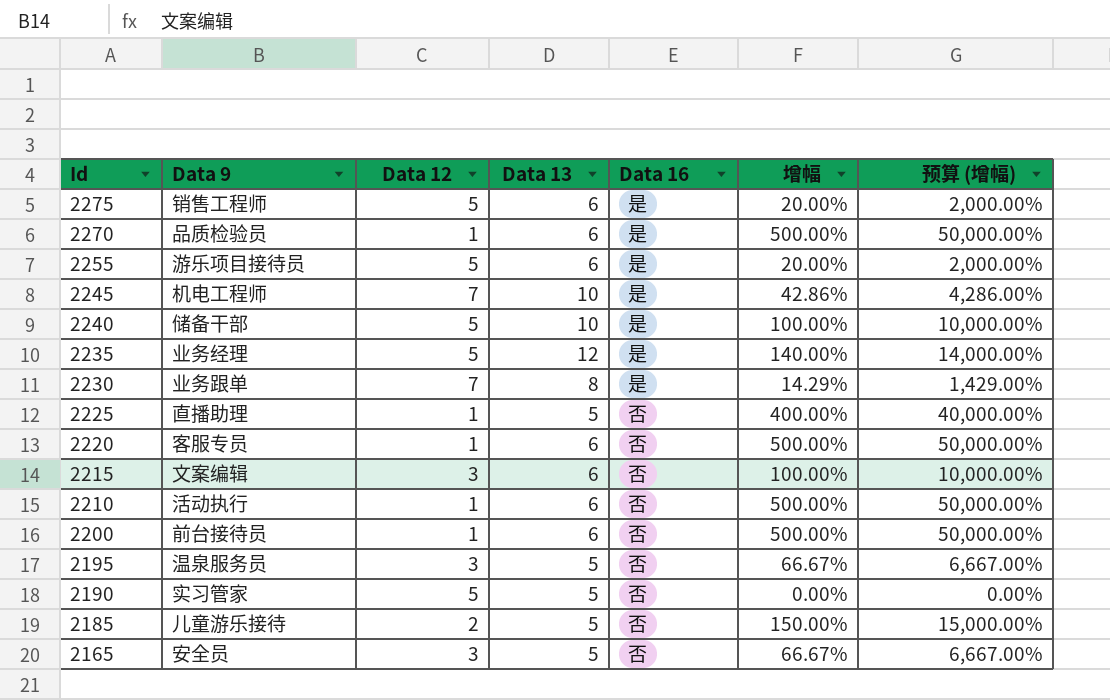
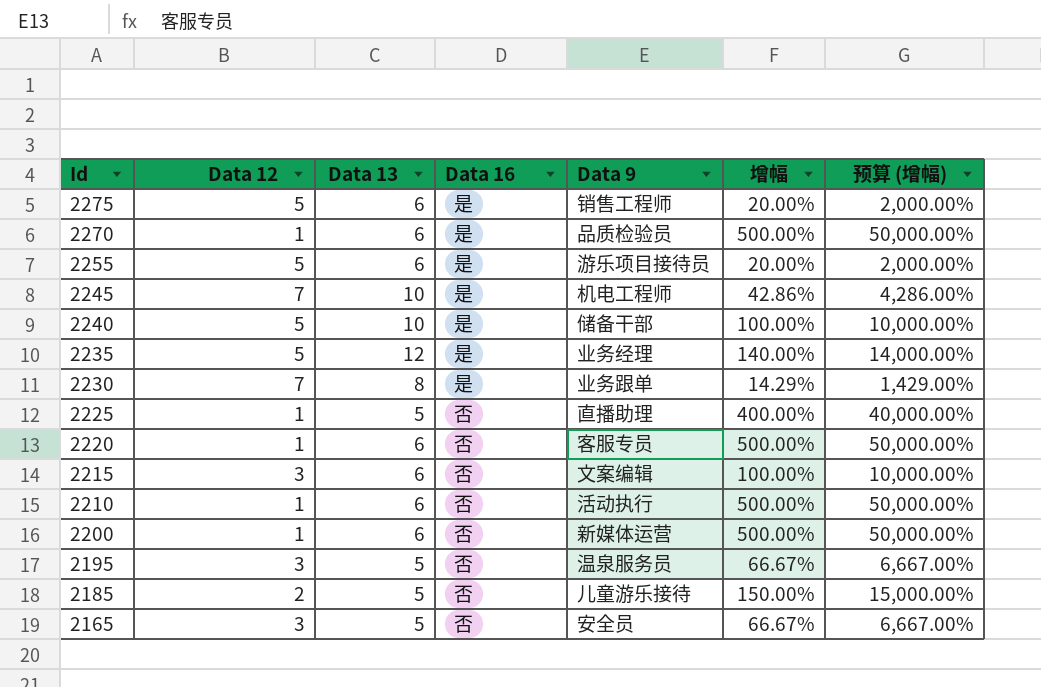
column Data 9 | position: 2 -> 5
row 2190: 实习管家 | 5 | 5 | 否 | 0.00% | 0.00% -> none
2200 | Data 9: 前台接待员 -> 新媒体运营

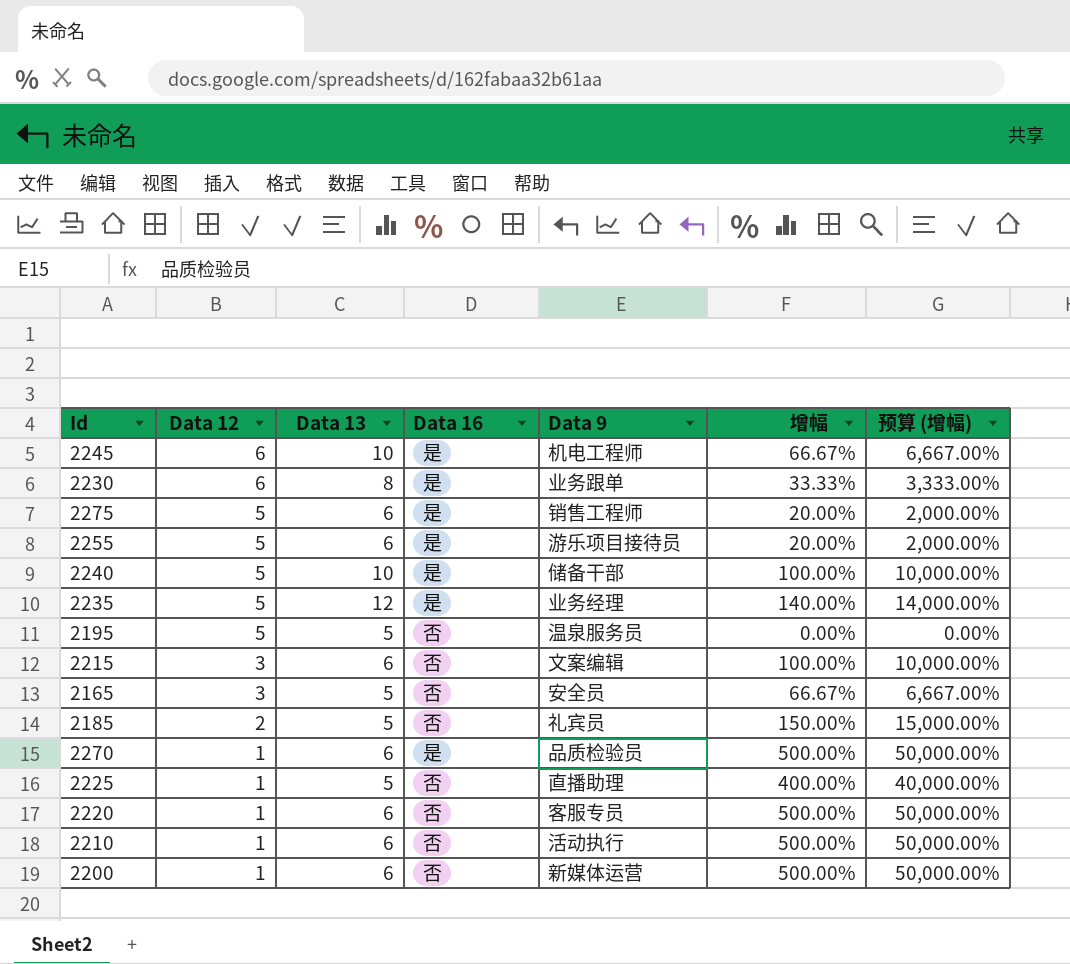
row order: Id descending -> Data 12 descending
2245 | Data 12: 7 -> 6
2245 | 增幅: 42.86% -> 66.67%
2245 | 预算 (增幅): 4,286.00% -> 6,667.00%
2230 | Data 12: 7 -> 6
2230 | 增幅: 14.29% -> 33.33%
2230 | 预算 (增幅): 1,429.00% -> 3,333.00%
2195 | Data 12: 3 -> 5
2195 | 增幅: 66.67% -> 0.00%
2195 | 预算 (增幅): 6,667.00% -> 0.00%
2185 | Data 9: 儿童游乐接待 -> 礼宾员

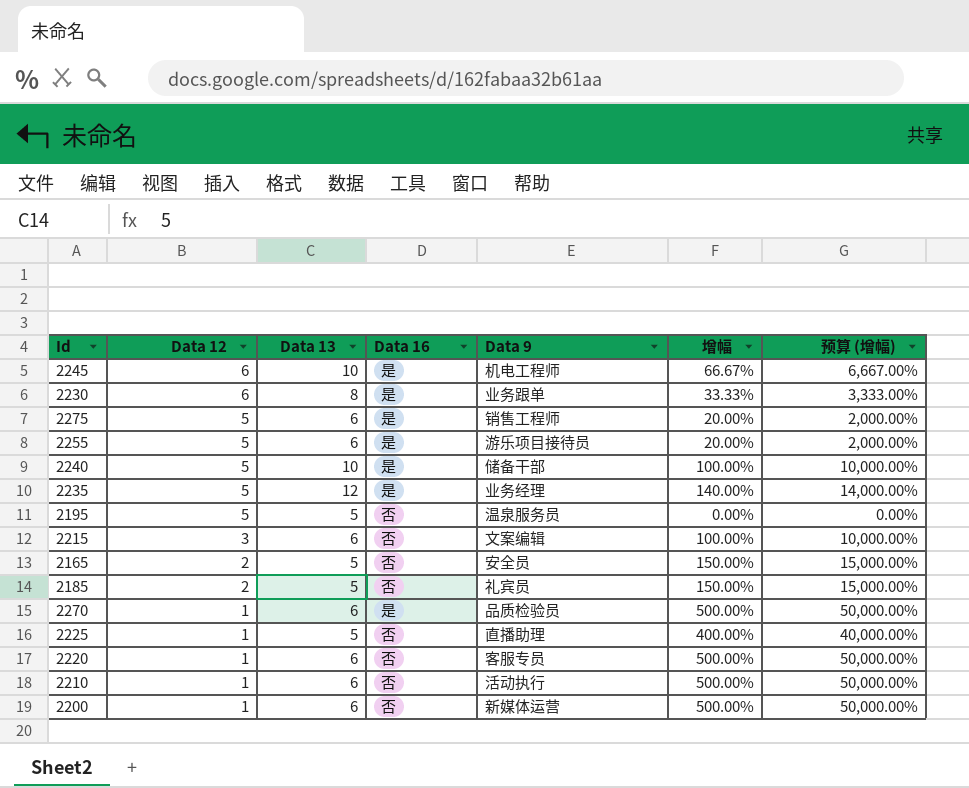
2165 | Data 12: 3 -> 2
2165 | 增幅: 66.67% -> 150.00%
2165 | 预算 (增幅): 6,667.00% -> 15,000.00%

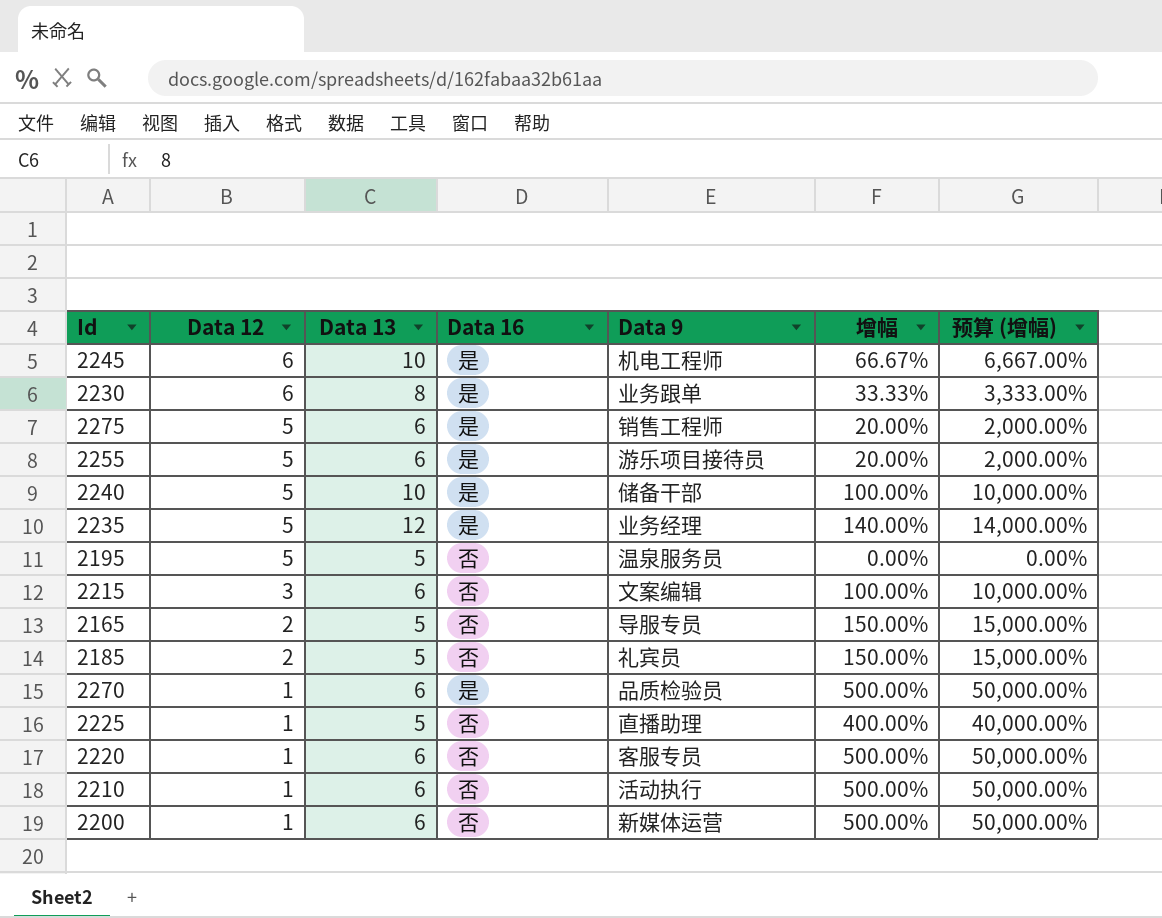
2165 | Data 9: 安全员 -> 导服专员

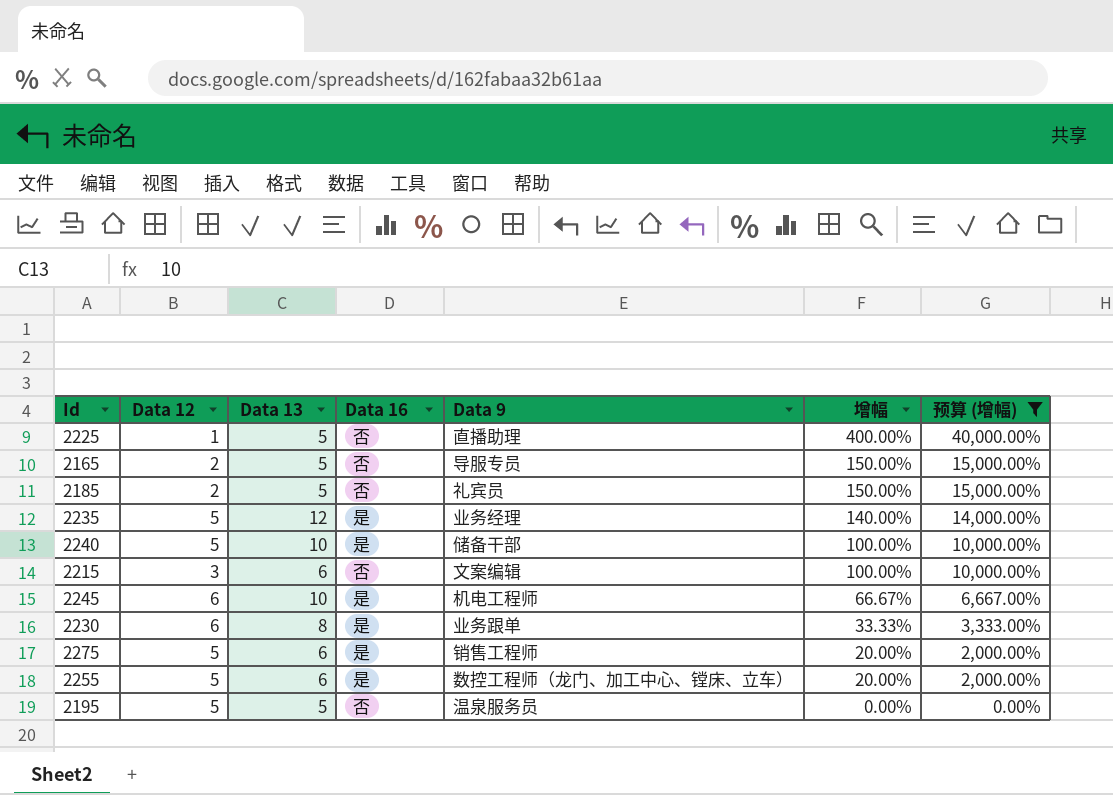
filter: none -> 预算 (增幅) != 50,000.00%
row order: Data 12 descending -> 增幅 descending
2255 | Data 9: 游乐项目接待员 -> 数控工程师（龙门、加工中心、镗床、立车）

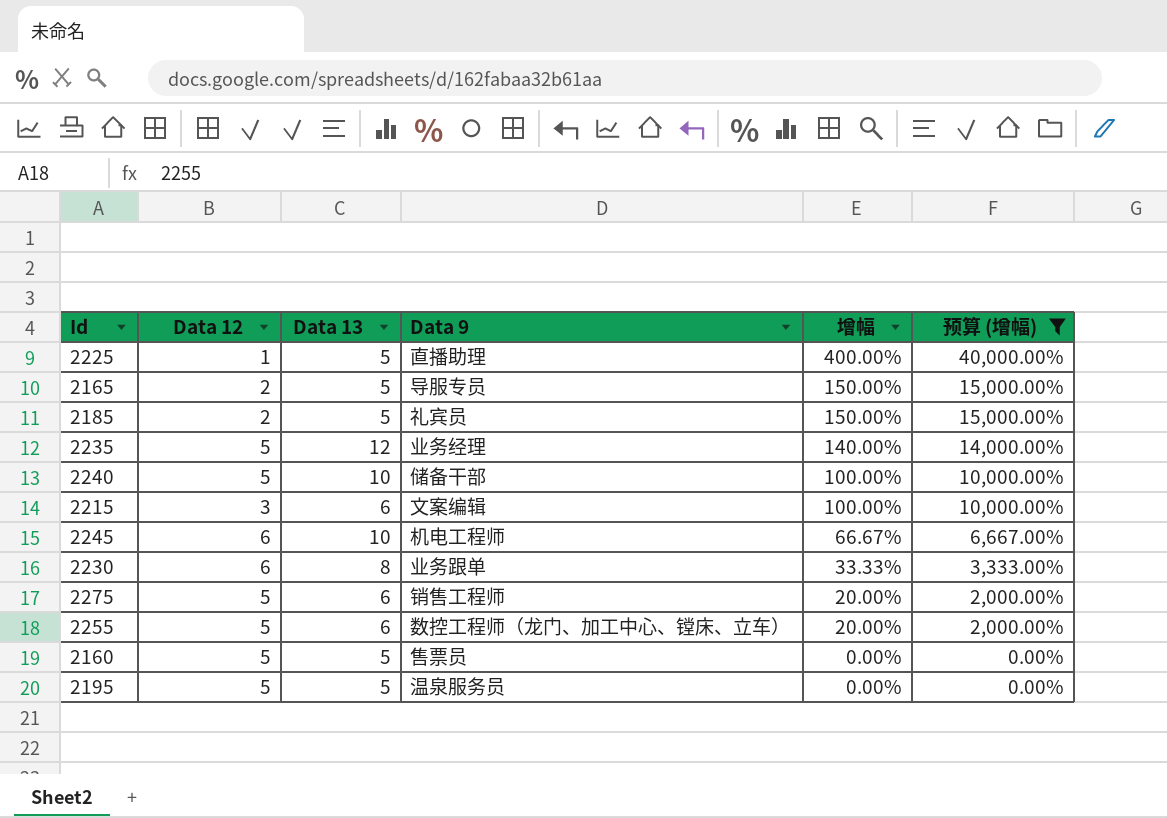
column Data 16 | position: 4 -> none
row 2160: none -> 5 | 5 | 售票员 | 0.00% | 0.00%

